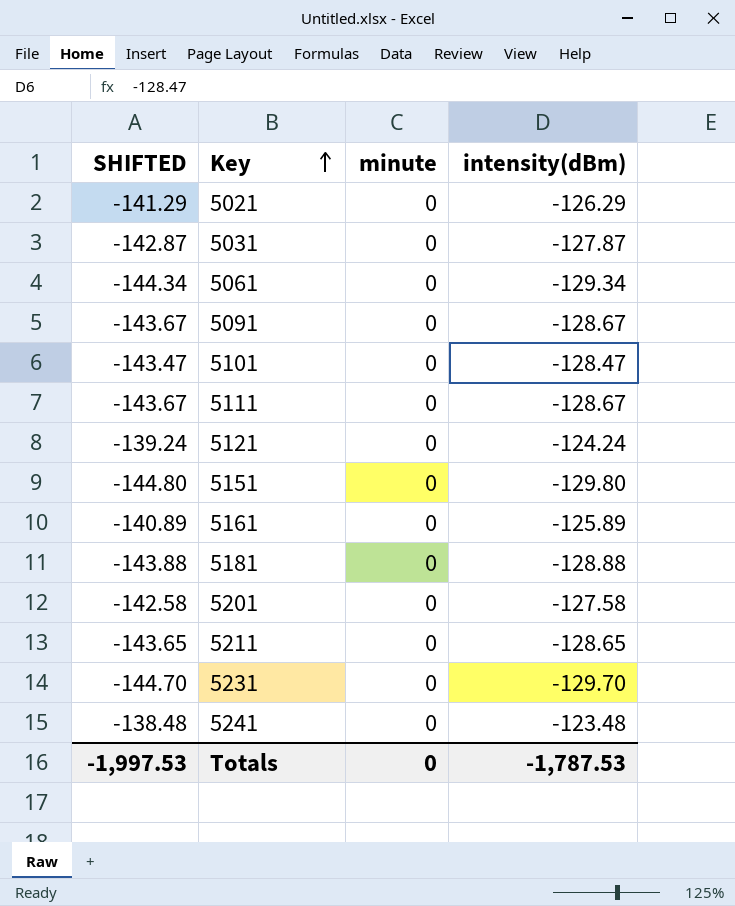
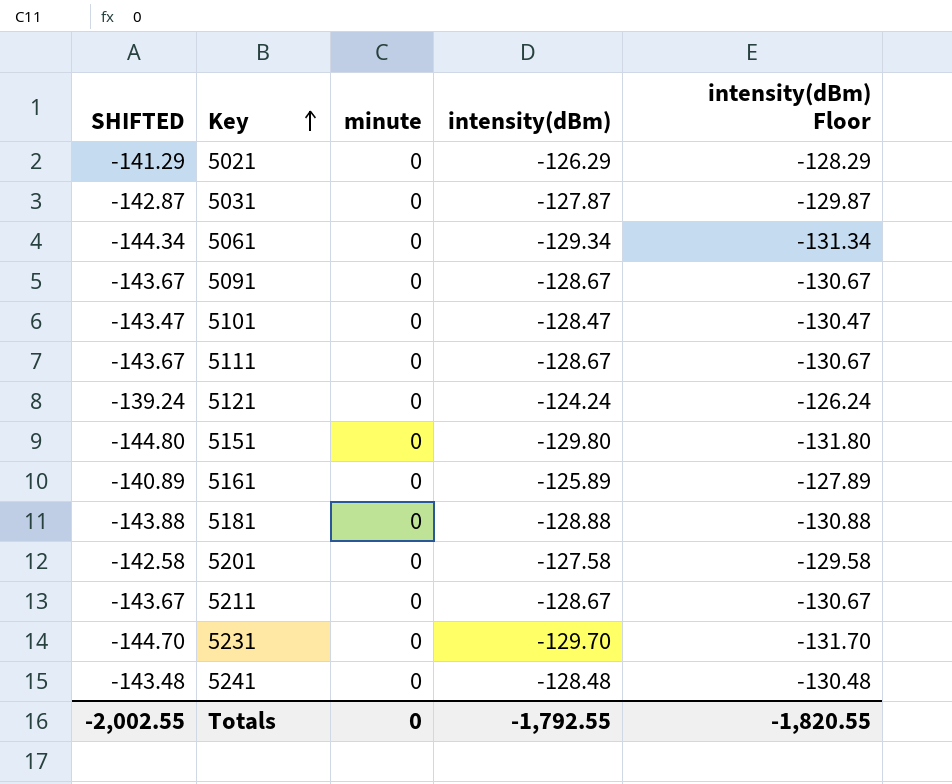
column intensity(dBm) Floor | formula: none -> [intensity(dBm)] - 2
5211 | SHIFTED: -143.65 -> -143.67
5211 | intensity(dBm): -128.65 -> -128.67
5241 | SHIFTED: -138.48 -> -143.48
5241 | intensity(dBm): -123.48 -> -128.48
Totals | SHIFTED: -1,997.53 -> -2,002.55
Totals | intensity(dBm): -1,787.53 -> -1,792.55

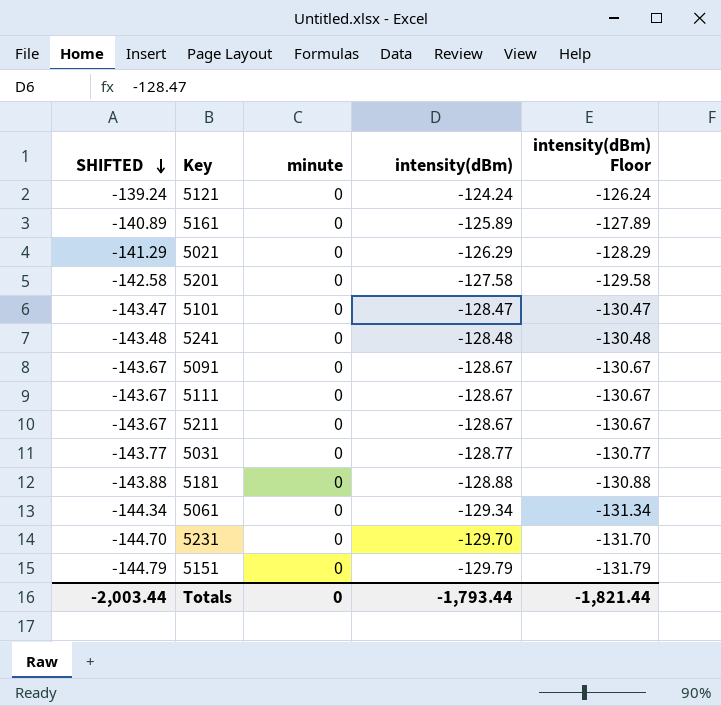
row order: Key ascending -> SHIFTED descending
5031 | SHIFTED: -142.87 -> -143.77
5031 | intensity(dBm): -127.87 -> -128.77
5031 | intensity(dBm) Floor: -129.87 -> -130.77
5151 | SHIFTED: -144.80 -> -144.79
5151 | intensity(dBm): -129.80 -> -129.79
5151 | intensity(dBm) Floor: -131.80 -> -131.79
Totals | SHIFTED: -2,002.55 -> -2,003.44
Totals | intensity(dBm): -1,792.55 -> -1,793.44
Totals | intensity(dBm) Floor: -1,820.55 -> -1,821.44

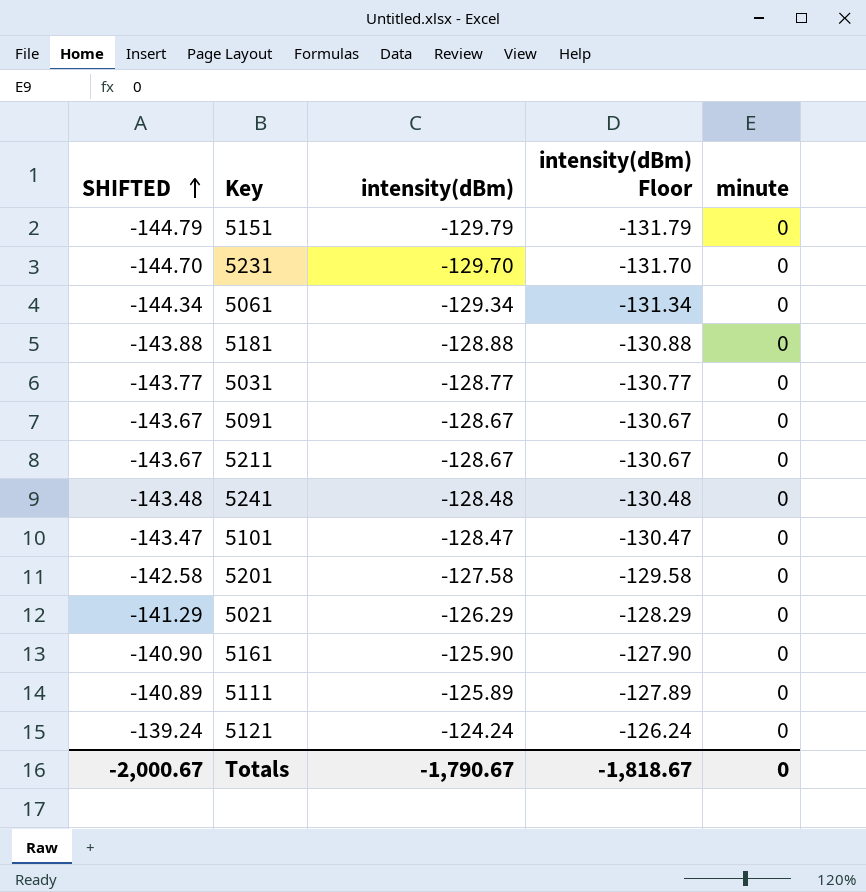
row order: SHIFTED descending -> SHIFTED ascending
column minute | position: 3 -> 5
5161 | SHIFTED: -140.89 -> -140.90
5161 | intensity(dBm): -125.89 -> -125.90
5161 | intensity(dBm) Floor: -127.89 -> -127.90
5111 | SHIFTED: -143.67 -> -140.89
5111 | intensity(dBm): -128.67 -> -125.89
5111 | intensity(dBm) Floor: -130.67 -> -127.89
Totals | SHIFTED: -2,003.44 -> -2,000.67
Totals | intensity(dBm): -1,793.44 -> -1,790.67
Totals | intensity(dBm) Floor: -1,821.44 -> -1,818.67

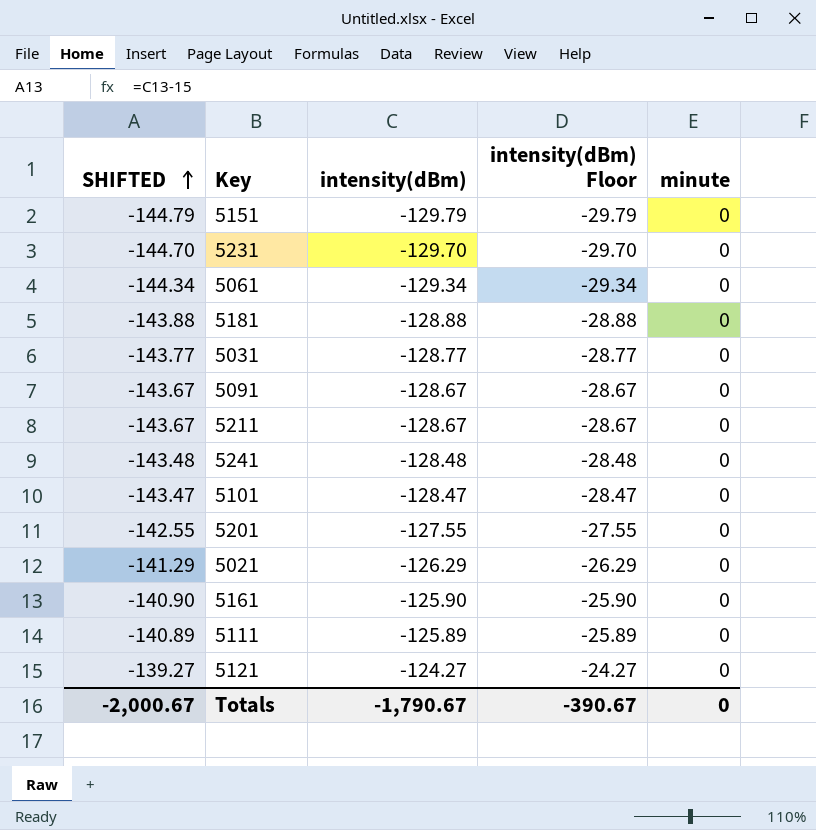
column intensity(dBm) Floor | formula: [intensity(dBm)] - 2 -> [intensity(dBm)] + 100
5201 | SHIFTED: -142.58 -> -142.55
5201 | intensity(dBm): -127.58 -> -127.55
5121 | SHIFTED: -139.24 -> -139.27
5121 | intensity(dBm): -124.24 -> -124.27
Totals | intensity(dBm) Floor: -1,818.67 -> -390.67

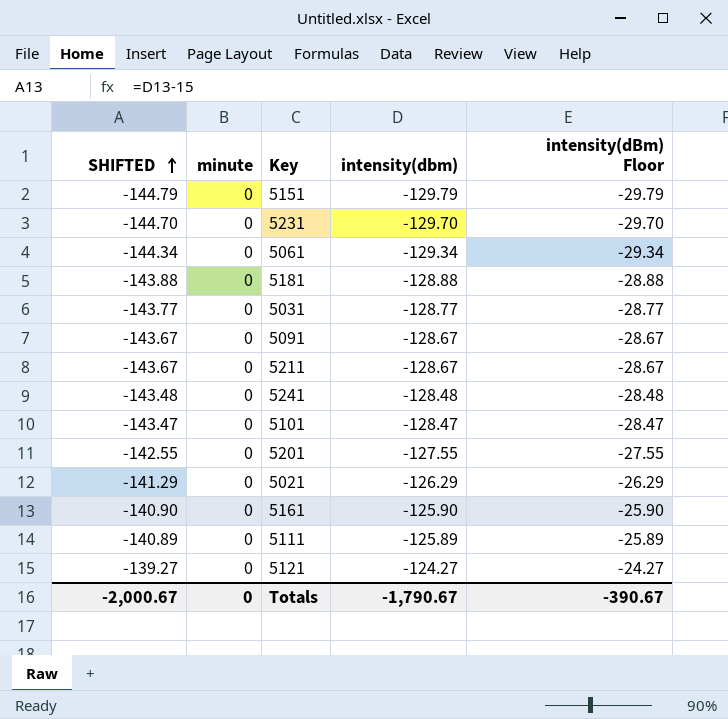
column minute | position: 5 -> 2
column name: intensity(dBm) -> intensity(dbm)

